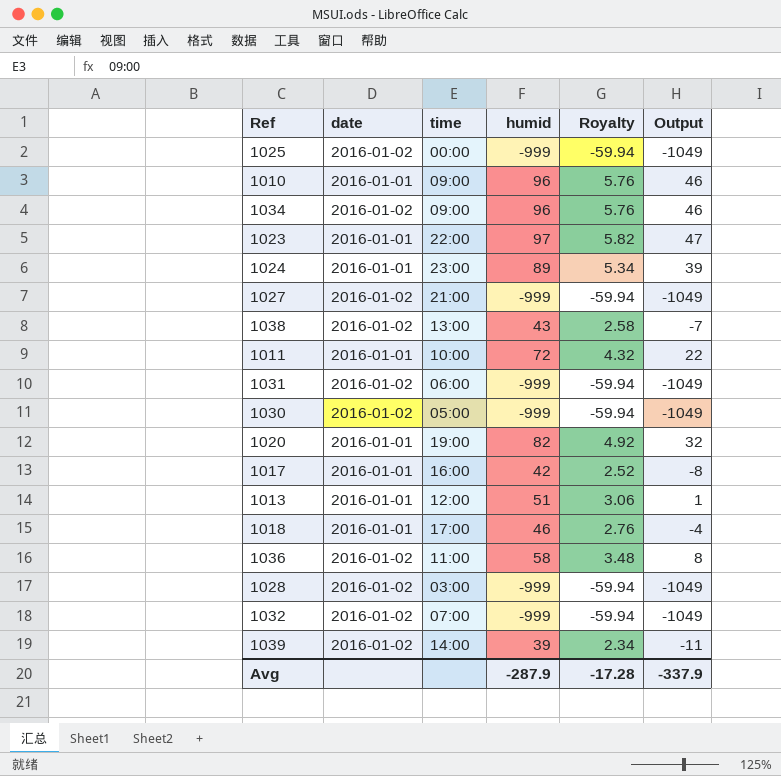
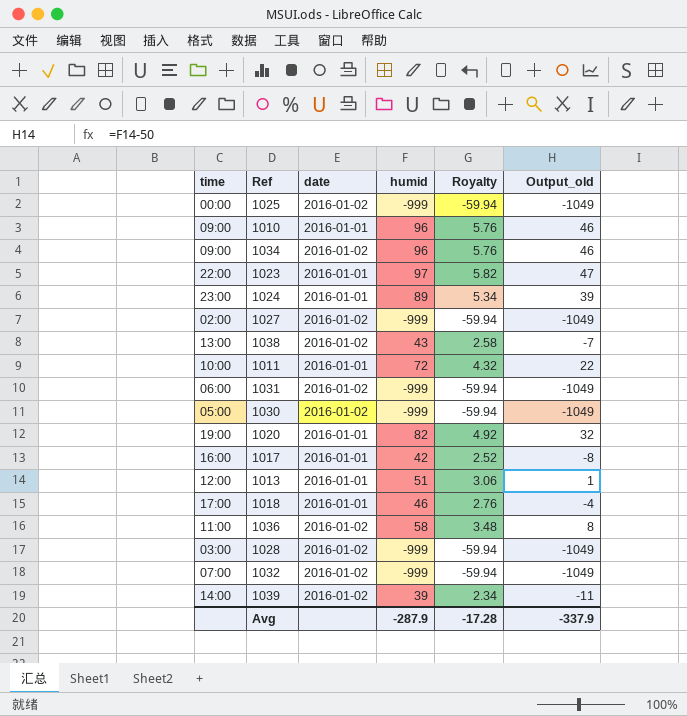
column time | position: 3 -> 1
column name: Output -> Output_old
1027 | time: 21:00 -> 02:00

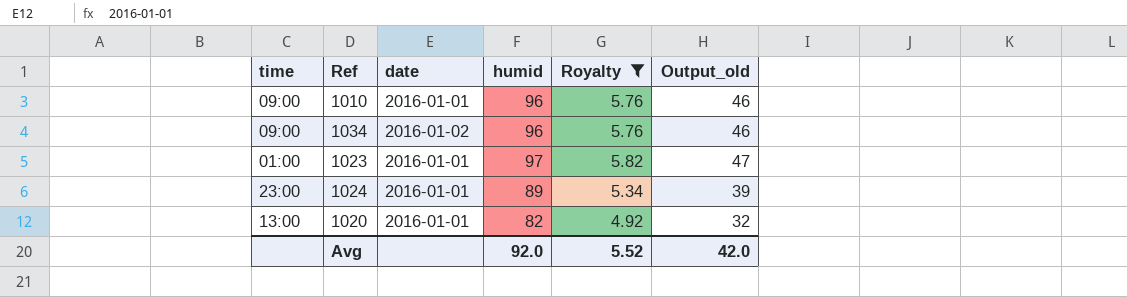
filter: none -> Royalty >= 4.92
1023 | time: 22:00 -> 01:00
1020 | time: 19:00 -> 13:00
Avg | humid: -287.9 -> 92.0
Avg | Royalty: -17.28 -> 5.52
Avg | Output_old: -337.9 -> 42.0

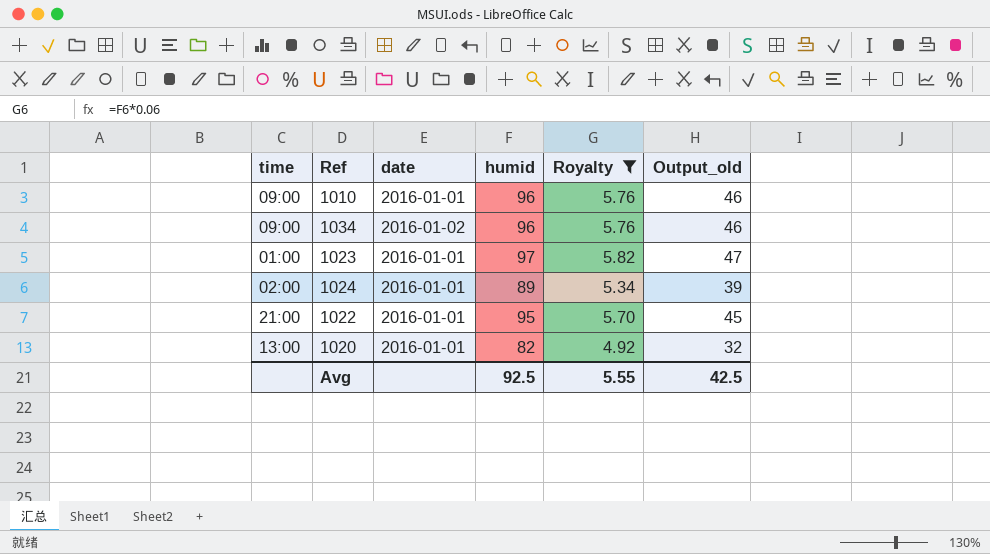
1024 | time: 23:00 -> 02:00
row 1022: none -> 21:00 | 2016-01-01 | 95 | 5.70 | 45
Avg | humid: 92.0 -> 92.5
Avg | Royalty: 5.52 -> 5.55
Avg | Output_old: 42.0 -> 42.5

